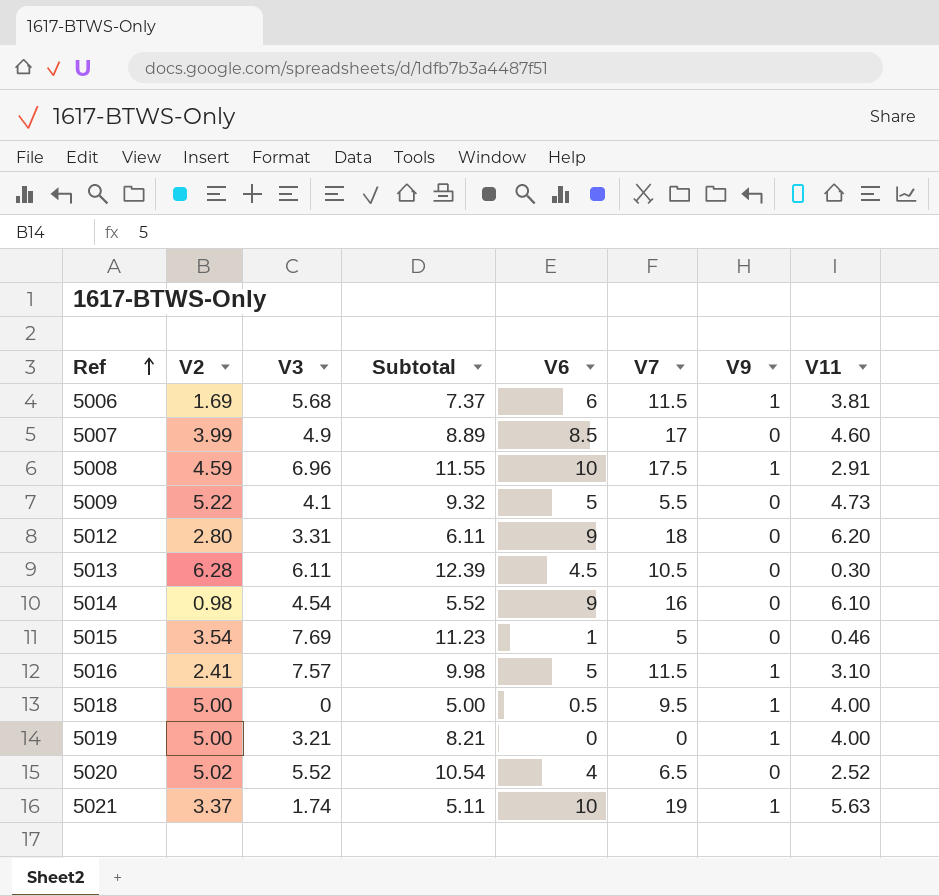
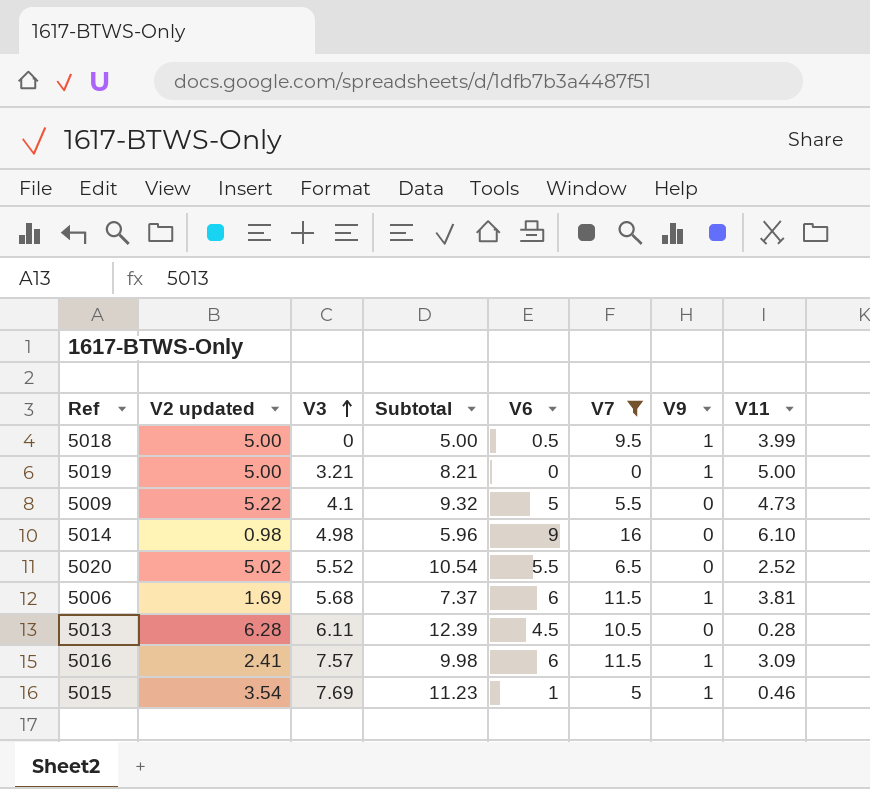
filter: none -> V7 <= 16
row order: Ref ascending -> V3 ascending
column name: V2 -> V2 updated
5018 | V11: 4.00 -> 3.99
5019 | V11: 4.00 -> 5.00
5014 | V3: 4.54 -> 4.98
5014 | Subtotal: 5.52 -> 5.96
5020 | V6: 4 -> 5.5
5013 | V11: 0.30 -> 0.28
5016 | V6: 5 -> 6
5016 | V11: 3.10 -> 3.09
5015 | V9: 0 -> 1

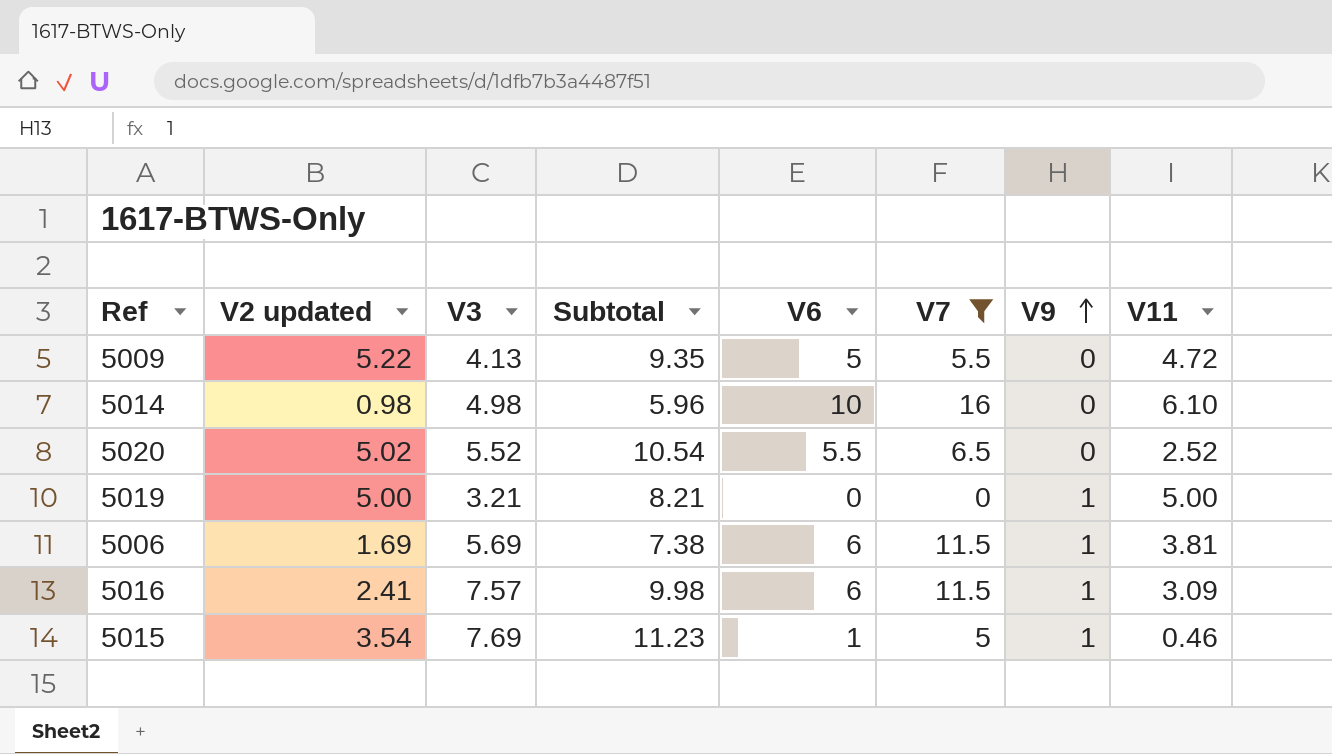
row order: V3 ascending -> V9 ascending
row 5018: 5.00 | 0 | 5.00 | 0.5 | 9.5 | 1 | 3.99 -> none
row 5013: 6.28 | 6.11 | 12.39 | 4.5 | 10.5 | 0 | 0.28 -> none
5009 | V3: 4.1 -> 4.13
5009 | Subtotal: 9.32 -> 9.35
5009 | V11: 4.73 -> 4.72
5014 | V6: 9 -> 10
5006 | V3: 5.68 -> 5.69
5006 | Subtotal: 7.37 -> 7.38

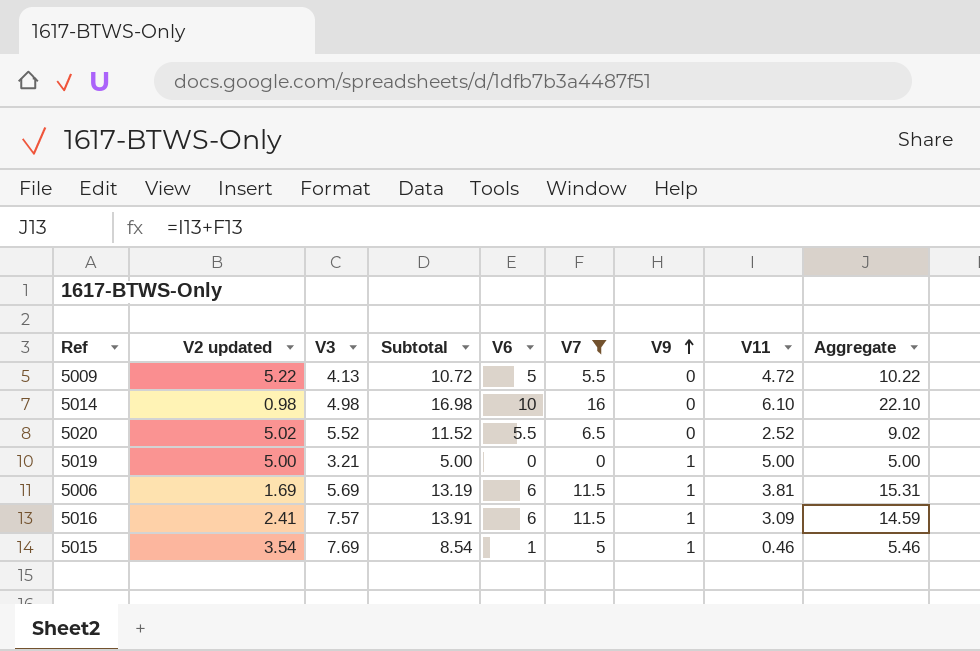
column Subtotal | formula: [V2 updated] + [V3] -> [V2 updated] + [V7]
column Aggregate | formula: none -> [V7] + [V11]

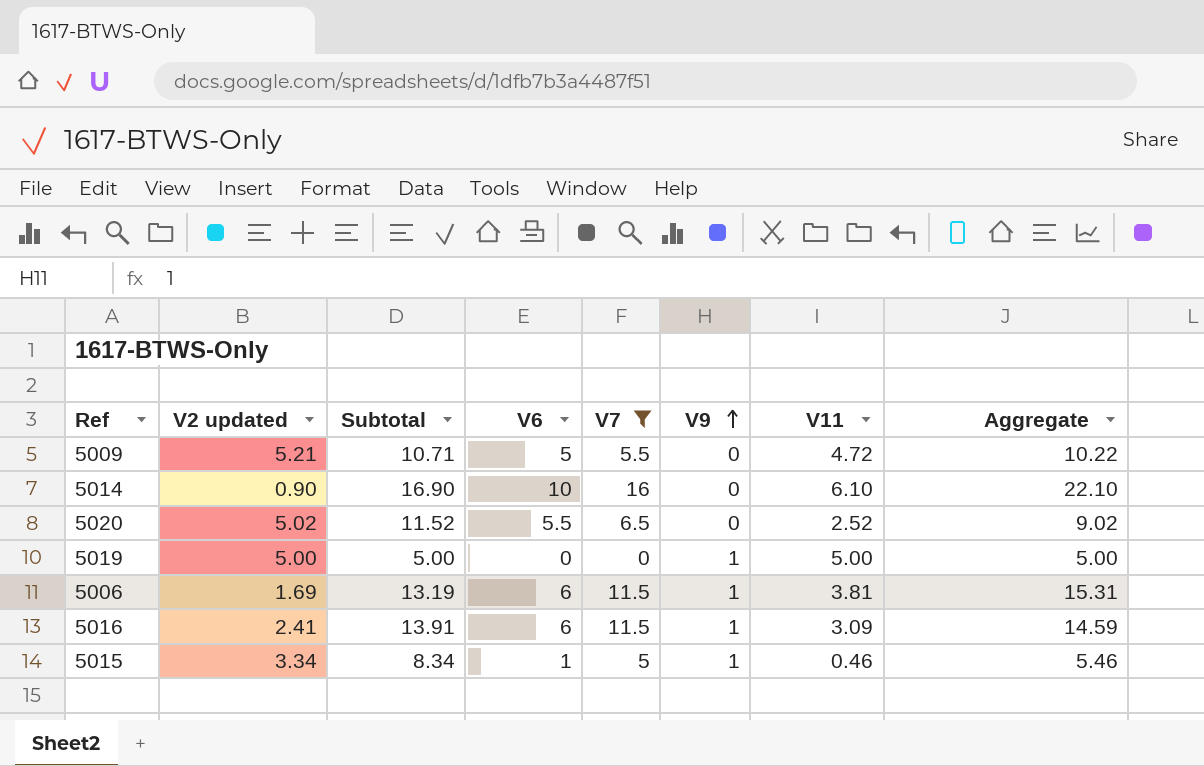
column V3 | position: 3 -> none
5009 | V2 updated: 5.22 -> 5.21
5009 | Subtotal: 10.72 -> 10.71
5014 | V2 updated: 0.98 -> 0.90
5014 | Subtotal: 16.98 -> 16.90
5015 | V2 updated: 3.54 -> 3.34
5015 | Subtotal: 8.54 -> 8.34

